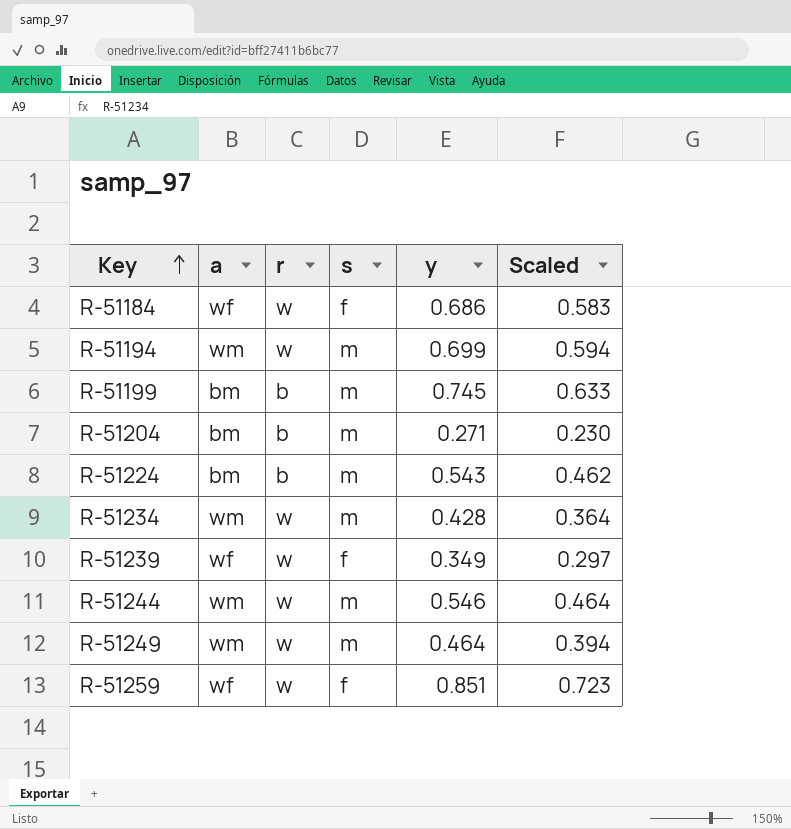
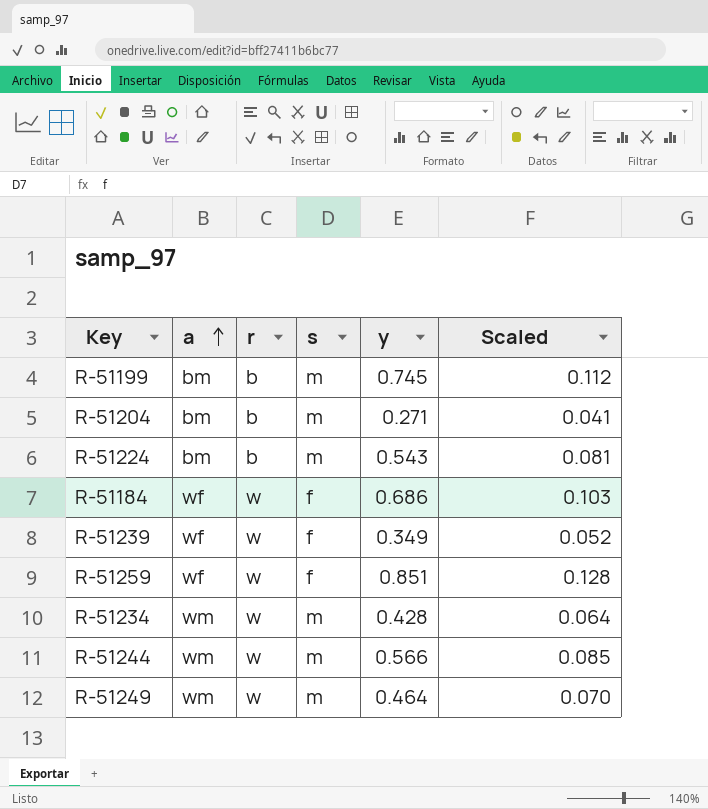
row order: Key ascending -> a ascending
column Scaled | formula: [y] * 0.85 -> [y] * 0.15
row R-51194: wm | w | m | 0.699 | 0.594 -> none
R-51244 | y: 0.546 -> 0.566

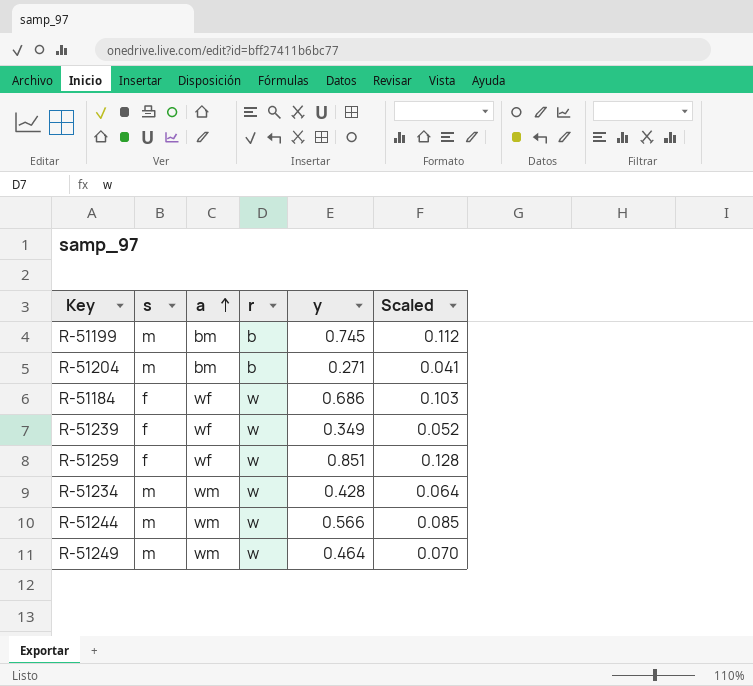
column s | position: 4 -> 2
row R-51224: bm | b | m | 0.543 | 0.081 -> none

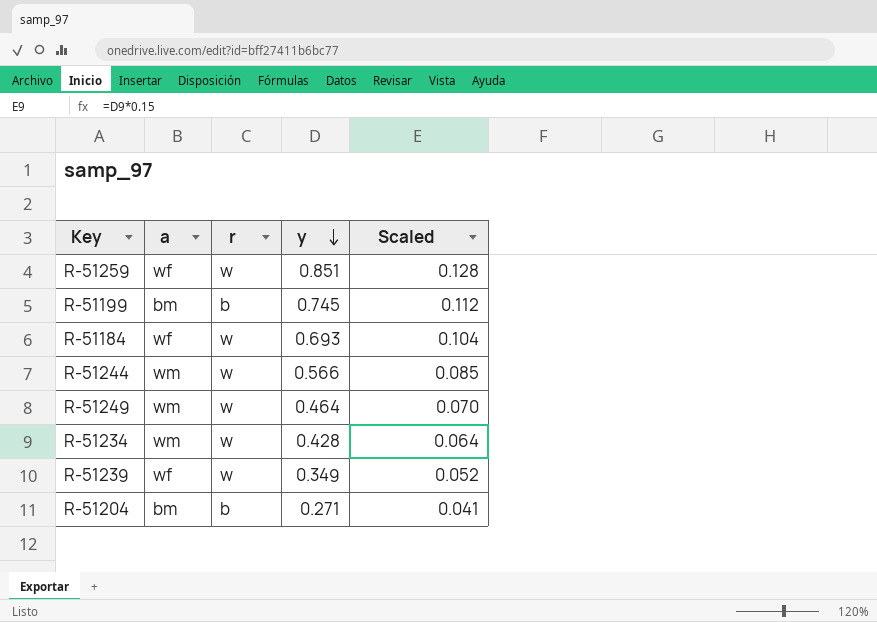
row order: a ascending -> y descending
column s | position: 2 -> none
R-51184 | y: 0.686 -> 0.693
R-51184 | Scaled: 0.103 -> 0.104

